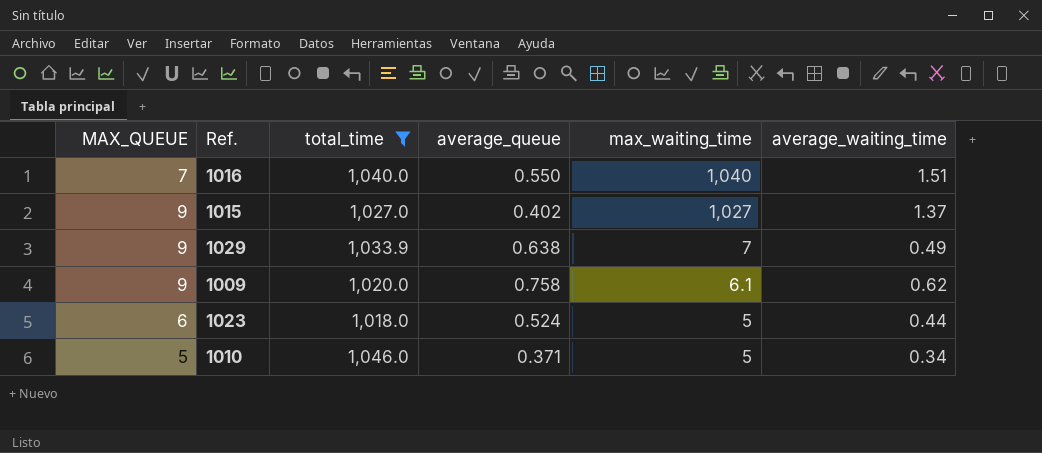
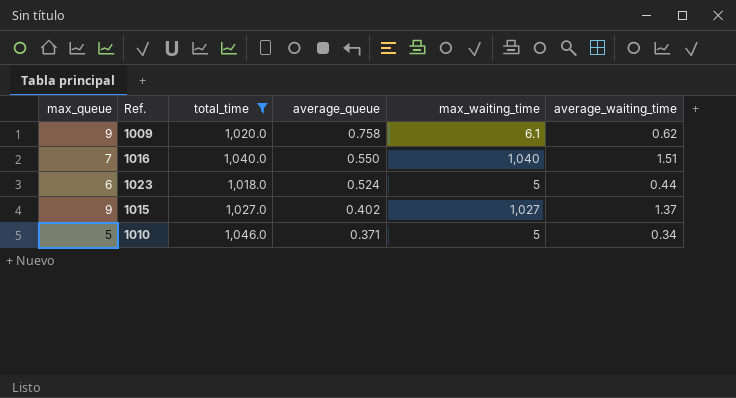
row order: max_waiting_time descending -> average_queue descending
column name: MAX_QUEUE -> max_queue
row 1029: 9 | 1,033.9 | 0.638 | 7 | 0.49 -> none

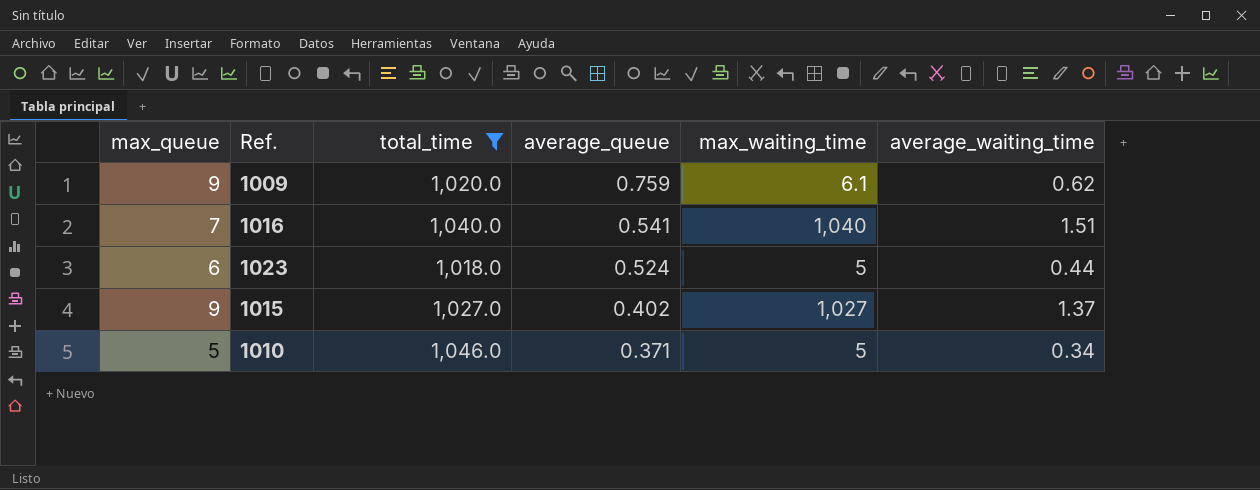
1009 | average_queue: 0.758 -> 0.759
1016 | average_queue: 0.550 -> 0.541

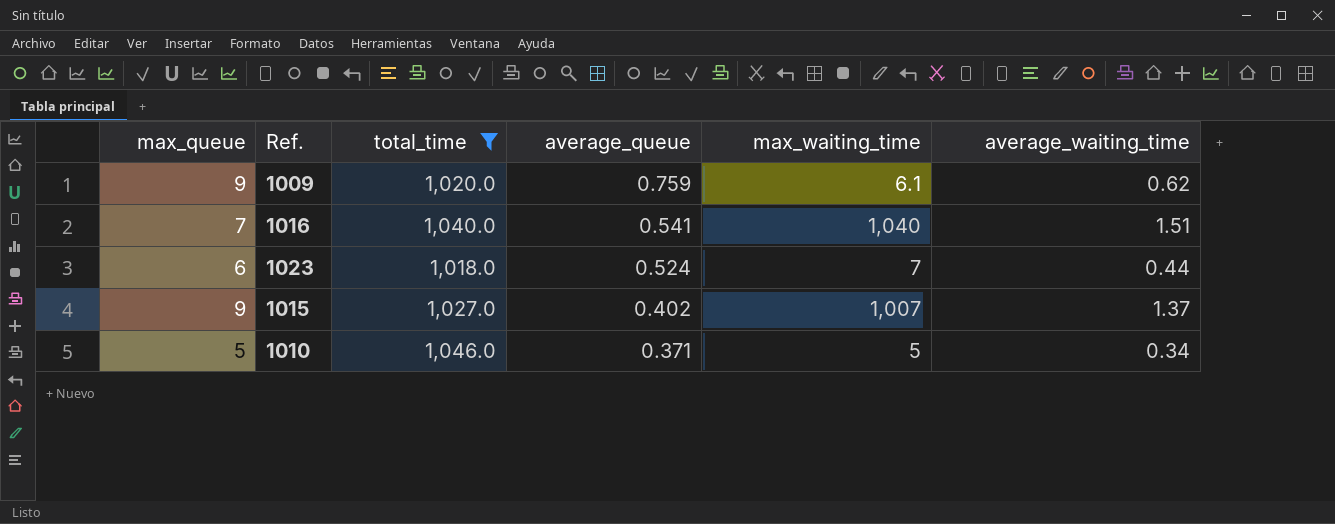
1023 | max_waiting_time: 5 -> 7
1015 | max_waiting_time: 1,027 -> 1,007

